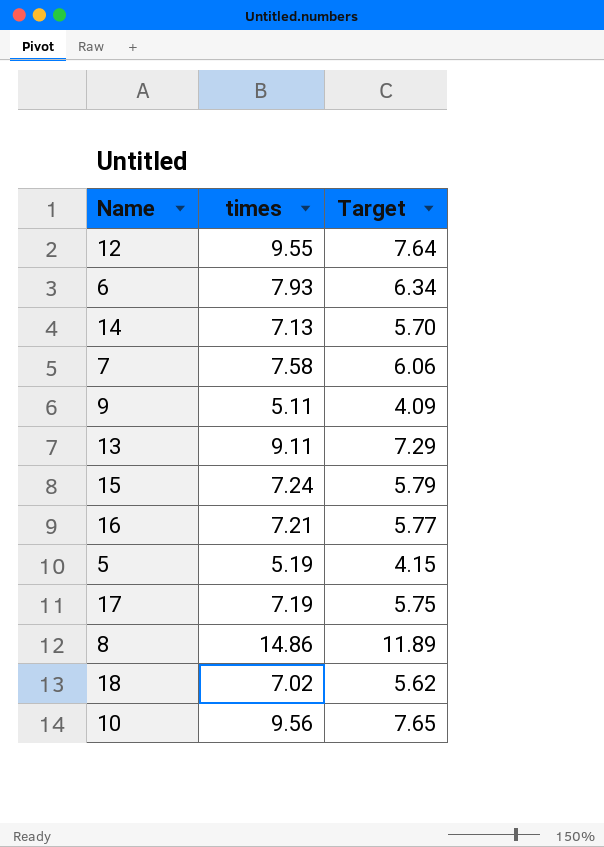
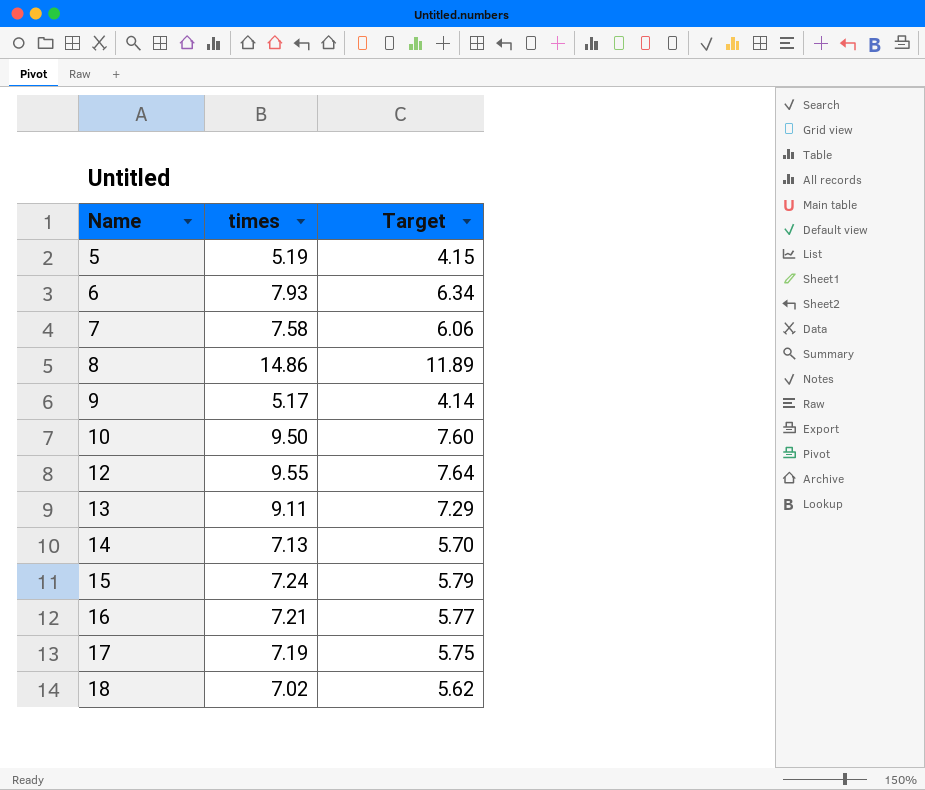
row order: none -> Name ascending
9 | times: 5.11 -> 5.17
9 | Target: 4.09 -> 4.14
10 | times: 9.56 -> 9.50
10 | Target: 7.65 -> 7.60

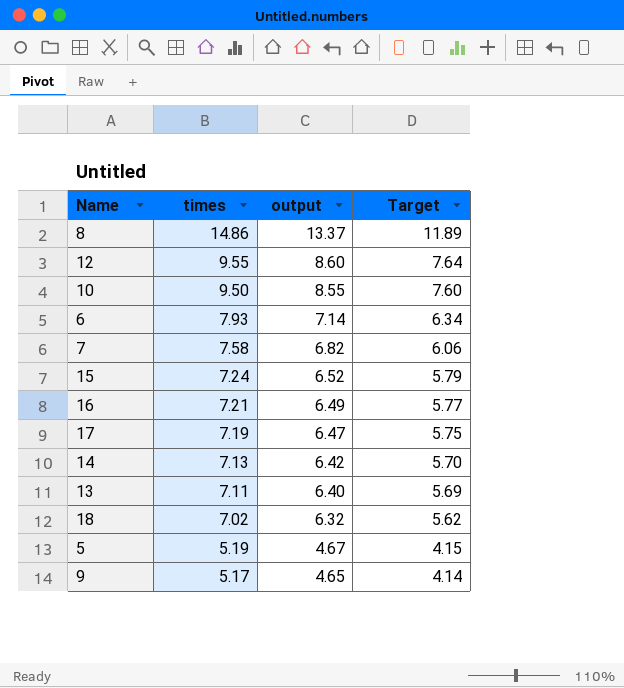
row order: Name ascending -> times descending
column output | formula: none -> [times] * 0.9
13 | times: 9.11 -> 7.11
13 | Target: 7.29 -> 5.69

